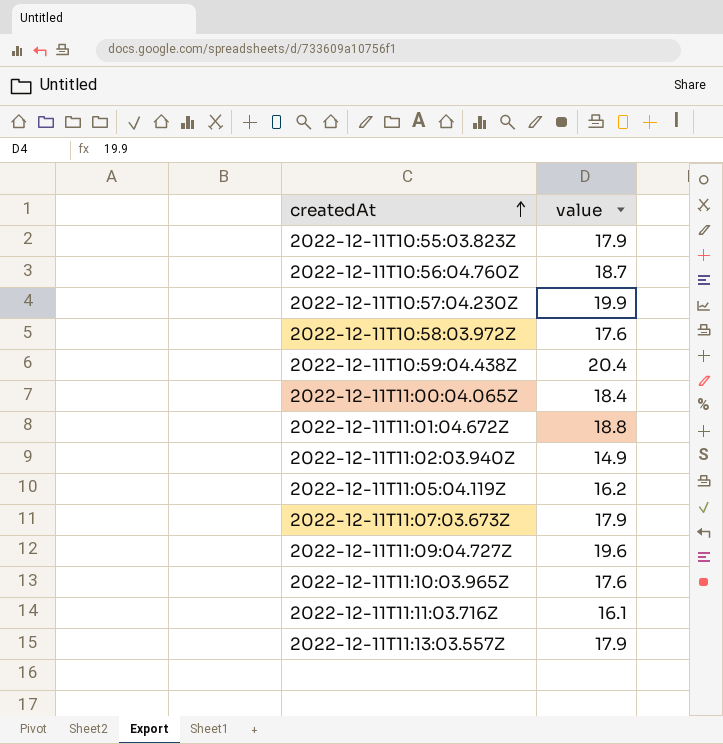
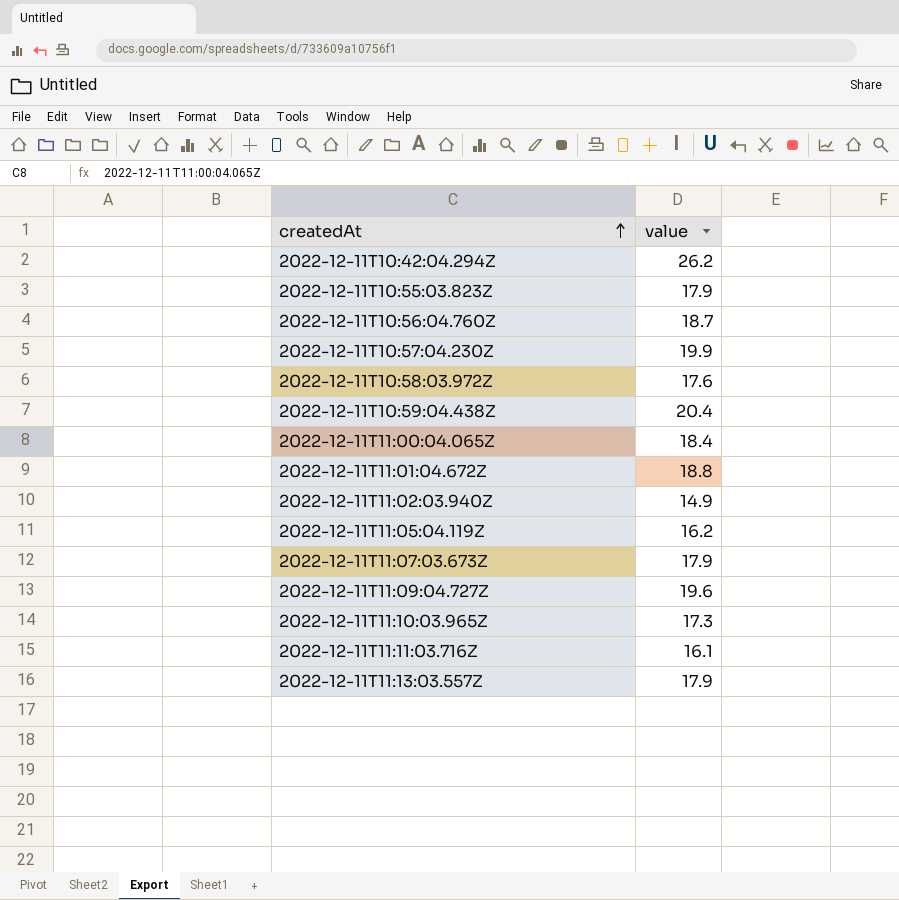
row 2022-12-11T10:42:04.294Z: none -> 26.2
2022-12-11T11:10:03.965Z | value: 17.6 -> 17.3

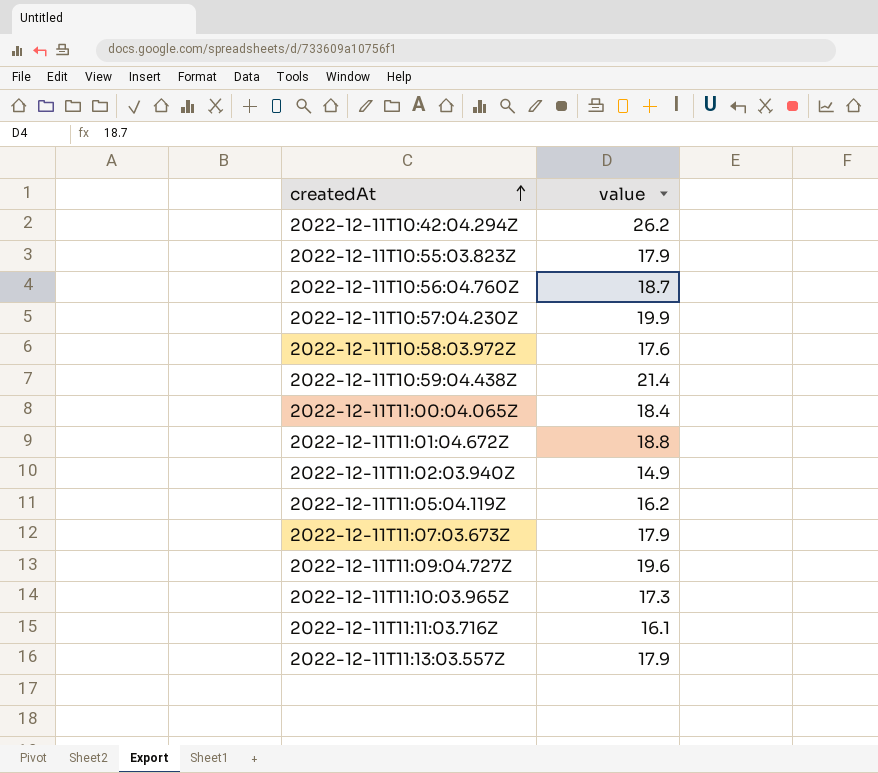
2022-12-11T10:59:04.438Z | value: 20.4 -> 21.4

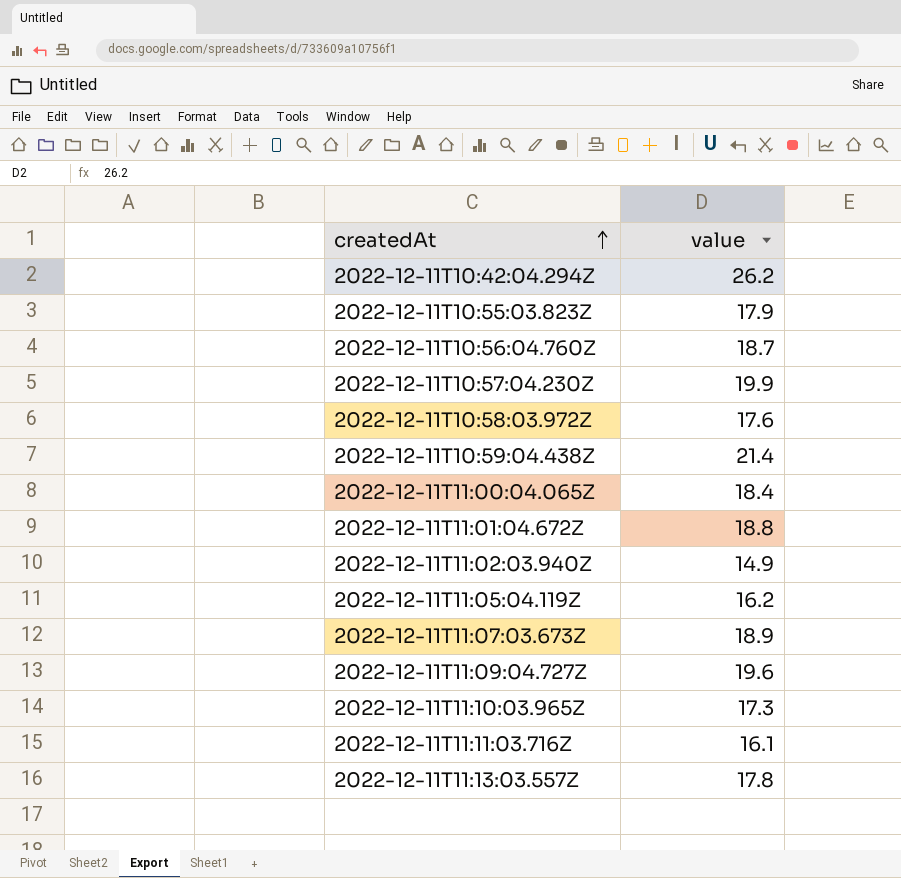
2022-12-11T11:07:03.673Z | value: 17.9 -> 18.9
2022-12-11T11:13:03.557Z | value: 17.9 -> 17.8

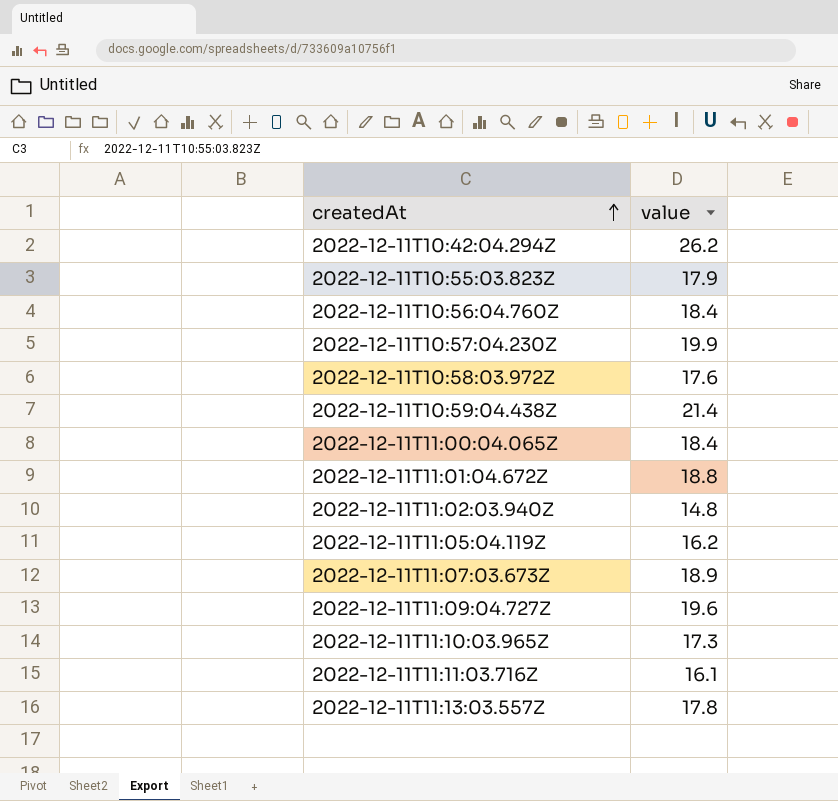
2022-12-11T10:56:04.760Z | value: 18.7 -> 18.4
2022-12-11T11:02:03.940Z | value: 14.9 -> 14.8

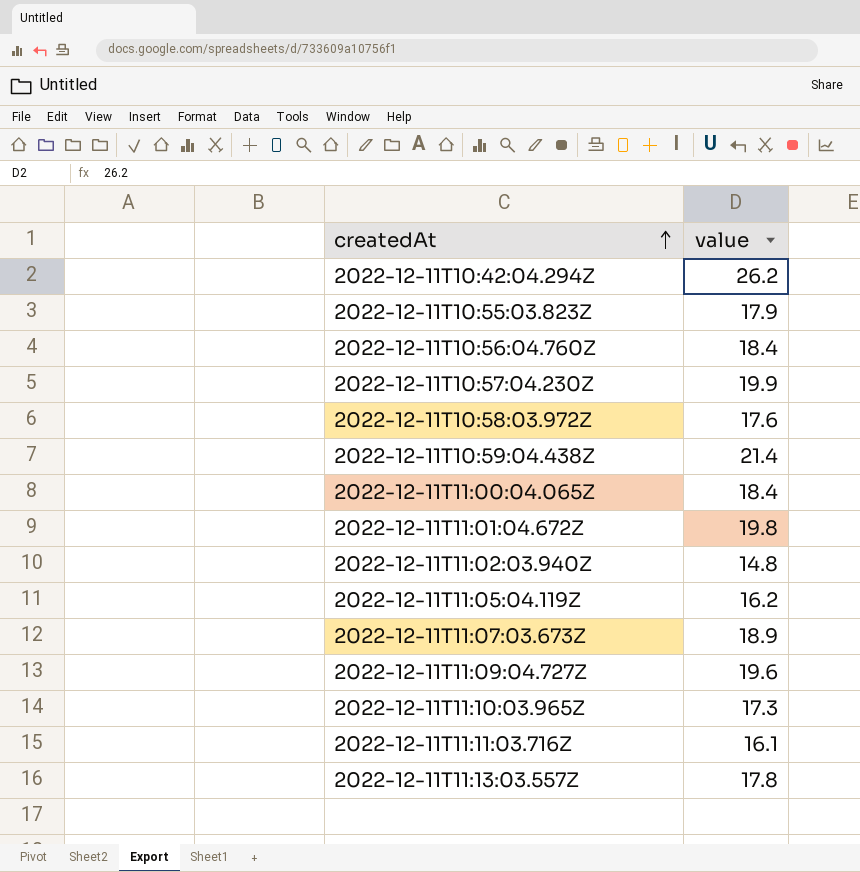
2022-12-11T11:01:04.672Z | value: 18.8 -> 19.8

